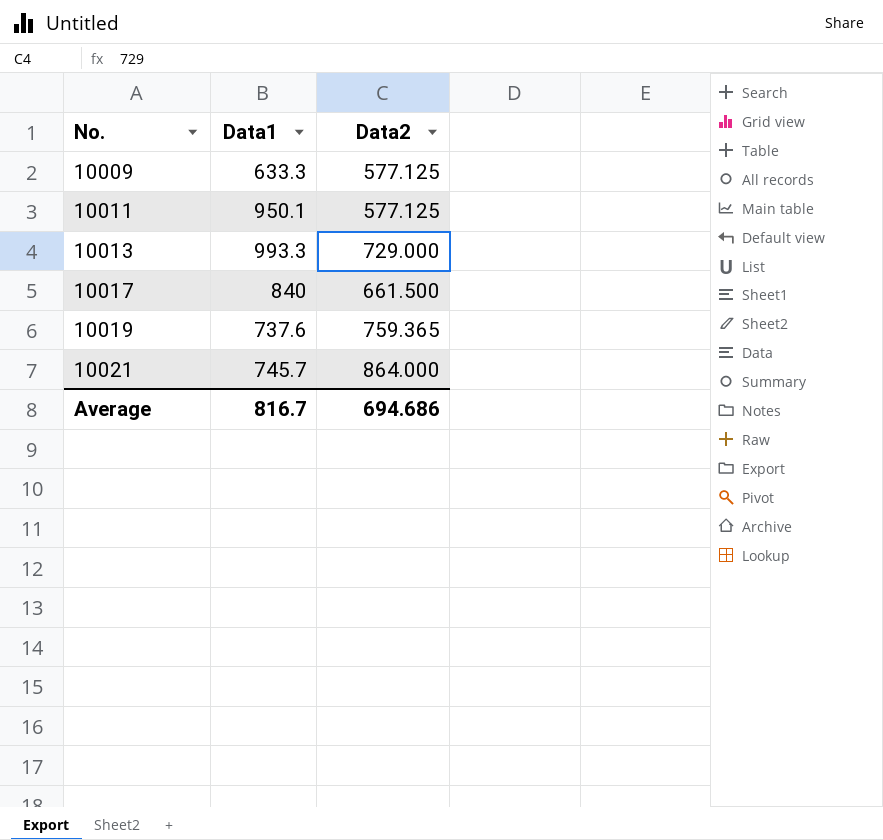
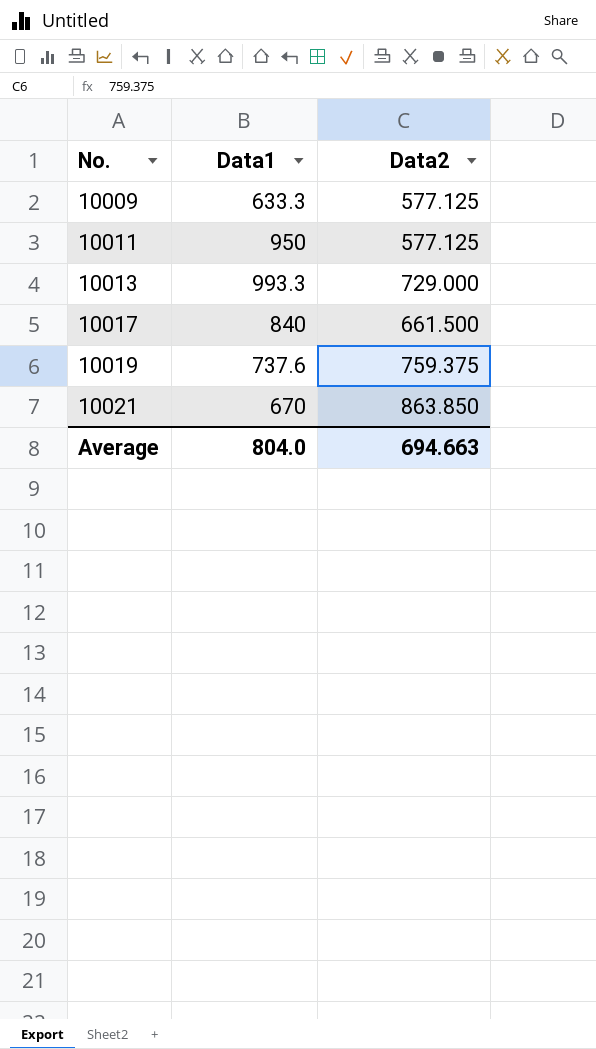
10011 | Data1: 950.1 -> 950
10019 | Data2: 759.365 -> 759.375
10021 | Data1: 745.7 -> 670
10021 | Data2: 864.000 -> 863.850
Average | Data1: 816.7 -> 804.0
Average | Data2: 694.686 -> 694.663

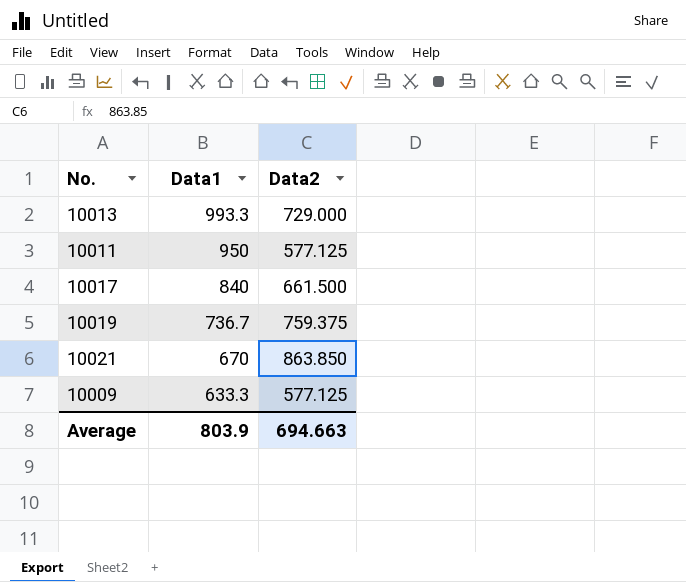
row order: No. ascending -> Data1 descending
10019 | Data1: 737.6 -> 736.7
Average | Data1: 804.0 -> 803.9

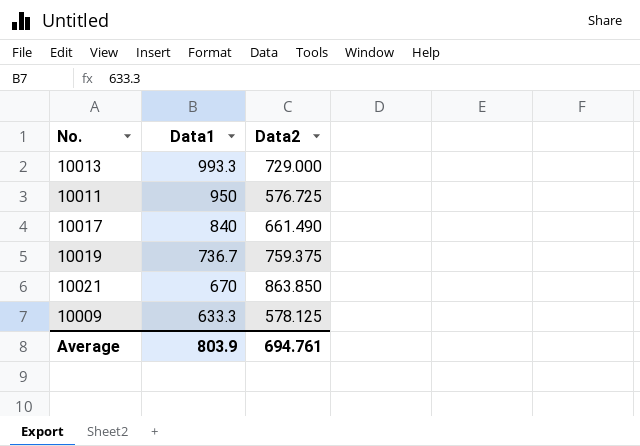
10011 | Data2: 577.125 -> 576.725
10017 | Data2: 661.500 -> 661.490
10009 | Data2: 577.125 -> 578.125
Average | Data2: 694.663 -> 694.761

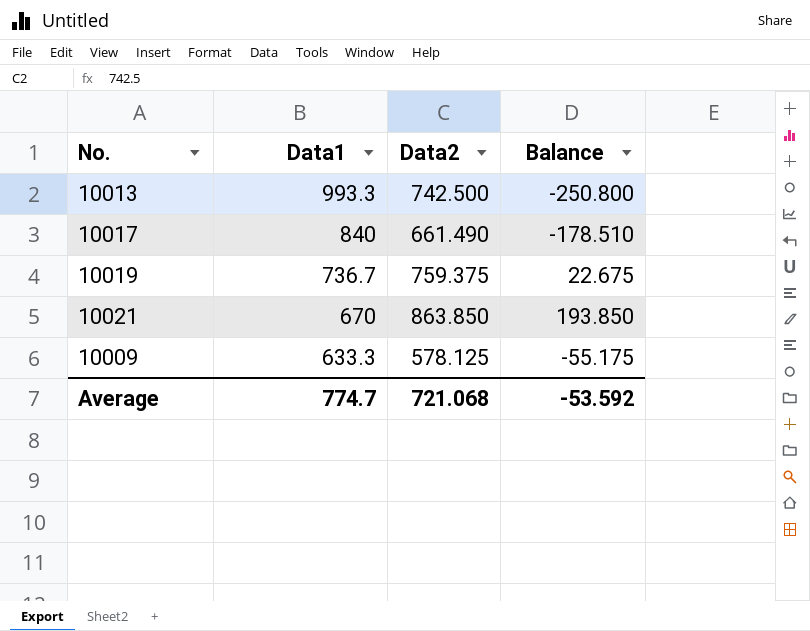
column Balance | formula: none -> [Data2] - [Data1]
row 10011: 950 | 576.725 -> none
10013 | Data2: 729.000 -> 742.500
Average | Data1: 803.9 -> 774.7
Average | Data2: 694.761 -> 721.068

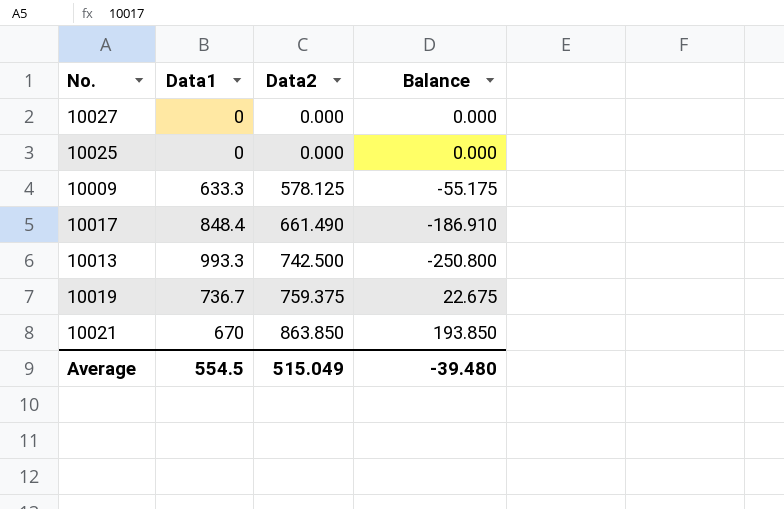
row order: Data1 descending -> Data2 ascending
row 10027: none -> 0 | 0.000 | 0.000
row 10025: none -> 0 | 0.000 | 0.000
10017 | Data1: 840 -> 848.4
10017 | Balance: -178.510 -> -186.910
Average | Data1: 774.7 -> 554.5
Average | Data2: 721.068 -> 515.049
Average | Balance: -53.592 -> -39.480

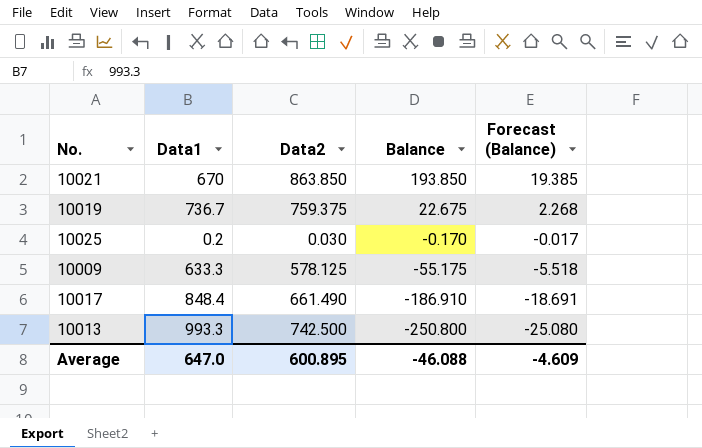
row order: Data2 ascending -> Balance descending
column Forecast (Balance) | formula: none -> [Balance] * 0.1
row 10027: 0 | 0.000 | 0.000 -> none
10025 | Data1: 0 -> 0.2
10025 | Data2: 0.000 -> 0.030
10025 | Balance: 0.000 -> -0.170
Average | Data1: 554.5 -> 647.0
Average | Data2: 515.049 -> 600.895
Average | Balance: -39.480 -> -46.088

